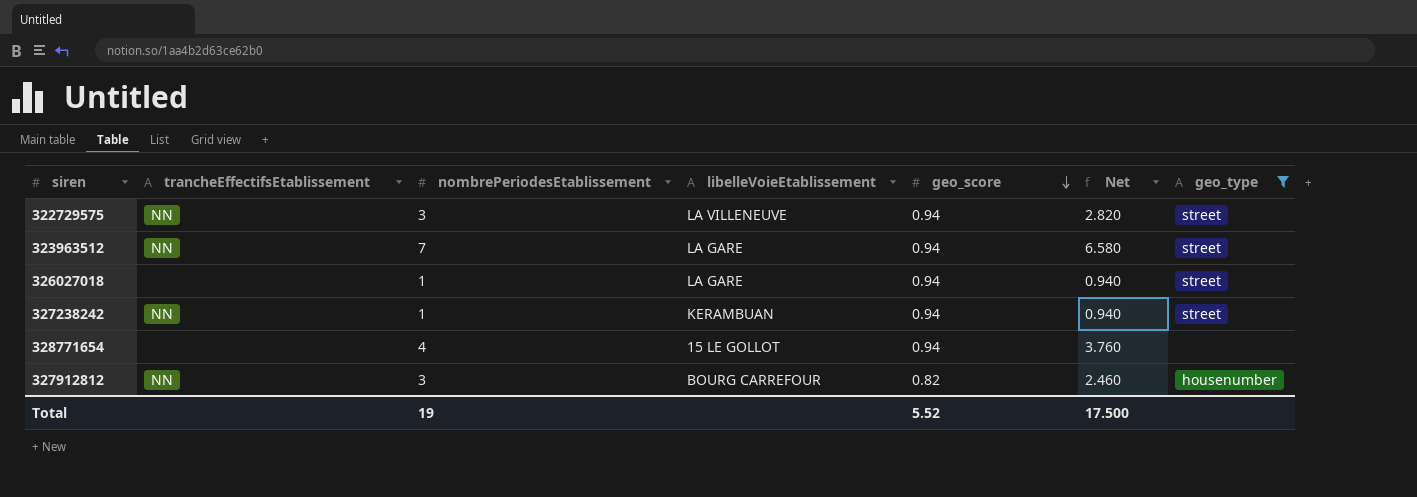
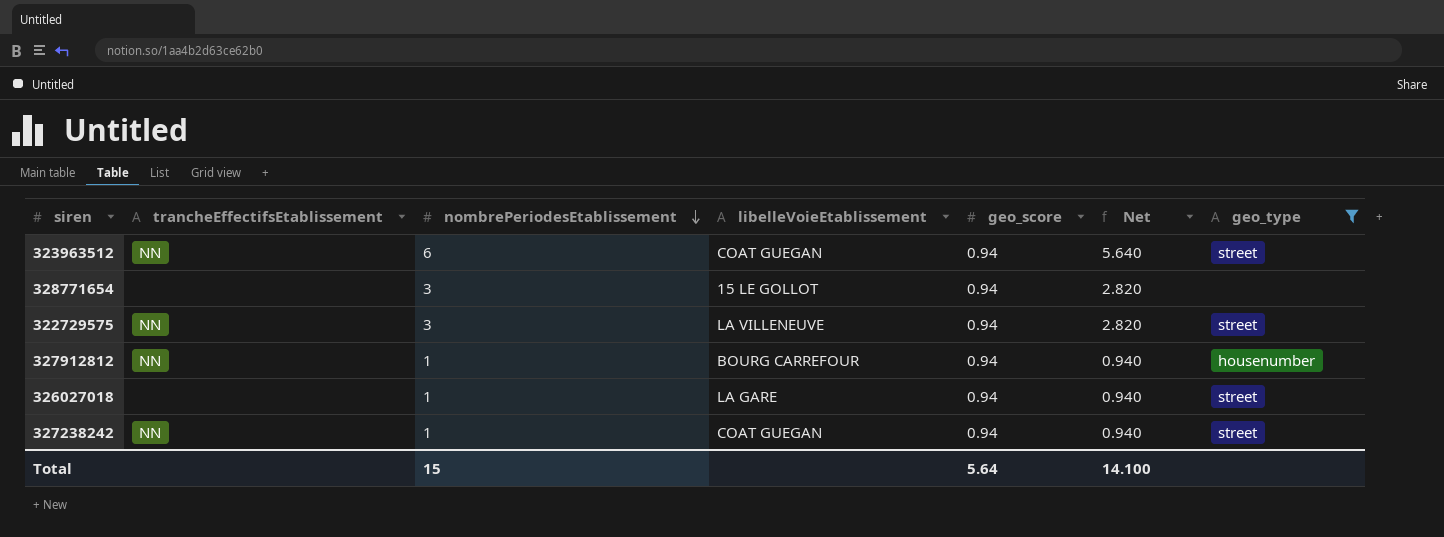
row order: geo_score descending -> nombrePeriodesEtablissement descending
323963512 | nombrePeriodesEtablissement: 7 -> 6
323963512 | libelleVoieEtablissement: LA GARE -> COAT GUEGAN
323963512 | Net: 6.580 -> 5.640
328771654 | nombrePeriodesEtablissement: 4 -> 3
328771654 | Net: 3.760 -> 2.820
327912812 | nombrePeriodesEtablissement: 3 -> 1
327912812 | geo_score: 0.82 -> 0.94
327912812 | Net: 2.460 -> 0.940
327238242 | libelleVoieEtablissement: KERAMBUAN -> COAT GUEGAN
Total | nombrePeriodesEtablissement: 19 -> 15
Total | geo_score: 5.52 -> 5.64
Total | Net: 17.500 -> 14.100

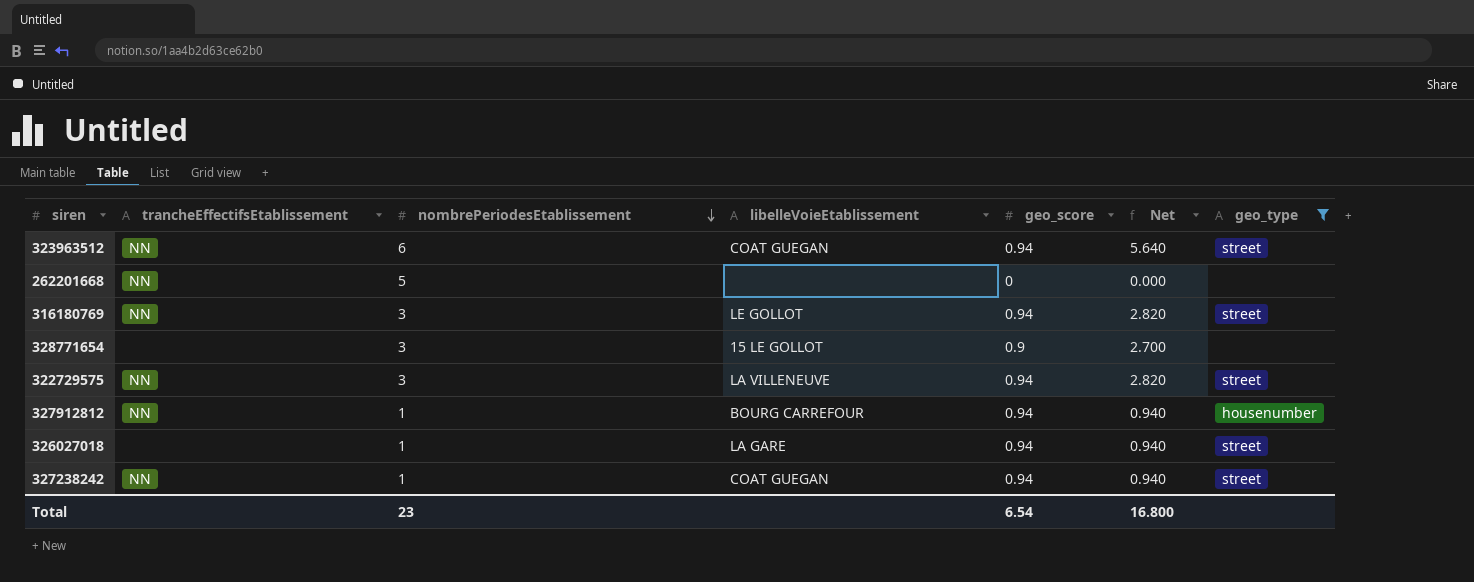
row 262201668: none -> NN | 5 | none | 0 | 0.000 | none
row 316180769: none -> NN | 3 | LE GOLLOT | 0.94 | 2.820 | street
328771654 | geo_score: 0.94 -> 0.9
328771654 | Net: 2.820 -> 2.700
Total | nombrePeriodesEtablissement: 15 -> 23
Total | geo_score: 5.64 -> 6.54
Total | Net: 14.100 -> 16.800

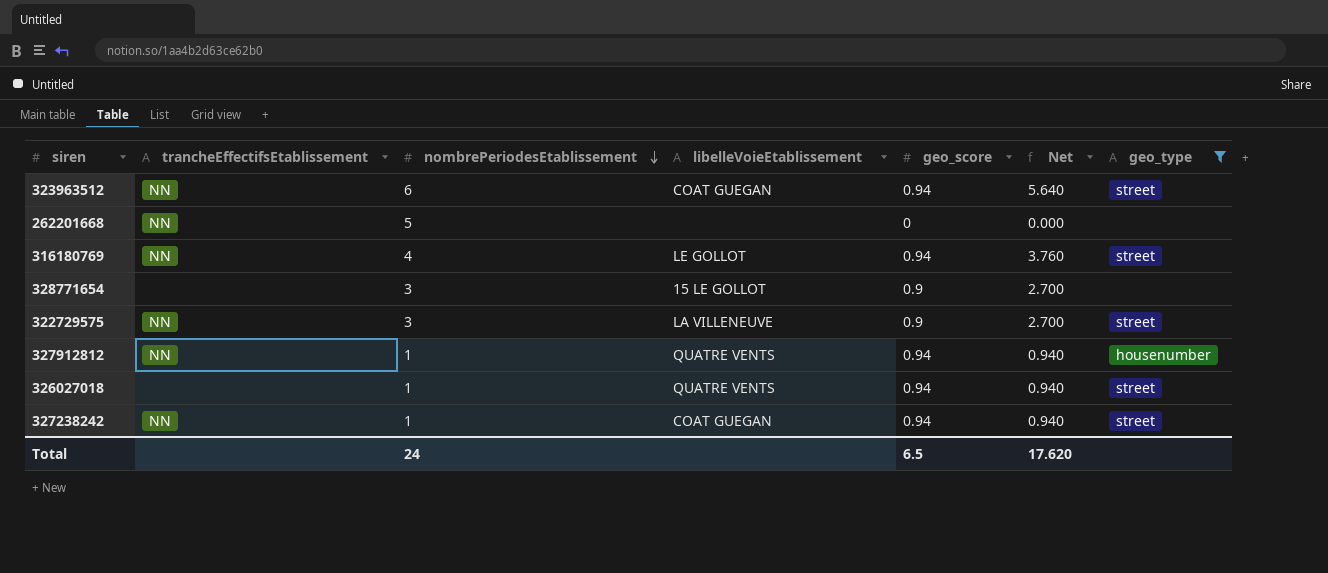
316180769 | nombrePeriodesEtablissement: 3 -> 4
316180769 | Net: 2.820 -> 3.760
322729575 | geo_score: 0.94 -> 0.9
322729575 | Net: 2.820 -> 2.700
327912812 | libelleVoieEtablissement: BOURG CARREFOUR -> QUATRE VENTS
326027018 | libelleVoieEtablissement: LA GARE -> QUATRE VENTS
Total | nombrePeriodesEtablissement: 23 -> 24
Total | geo_score: 6.54 -> 6.5
Total | Net: 16.800 -> 17.620

